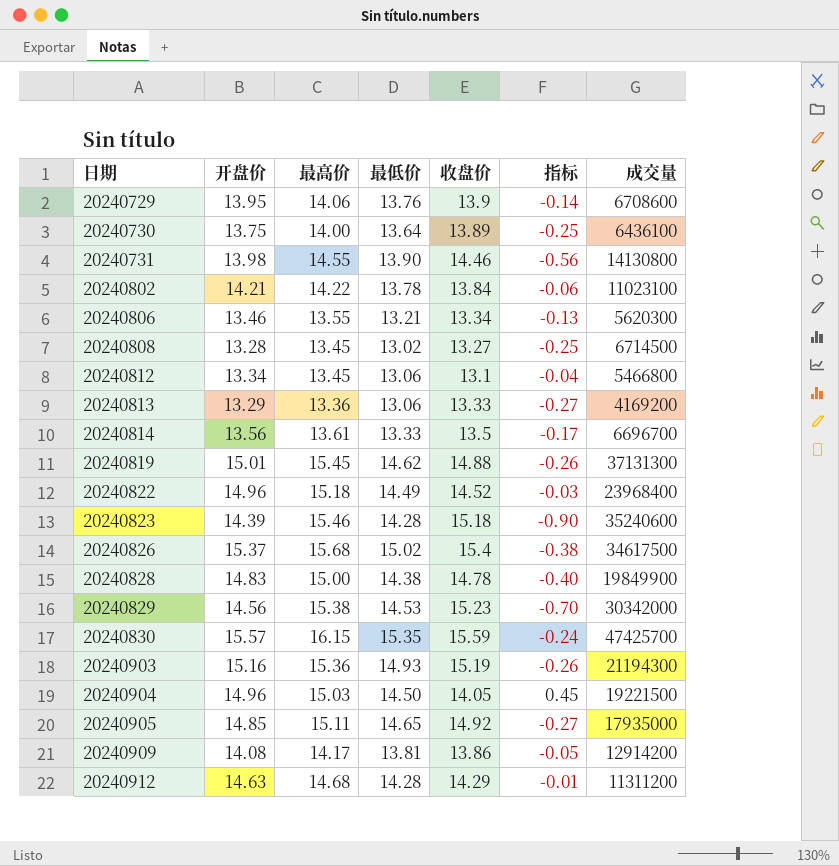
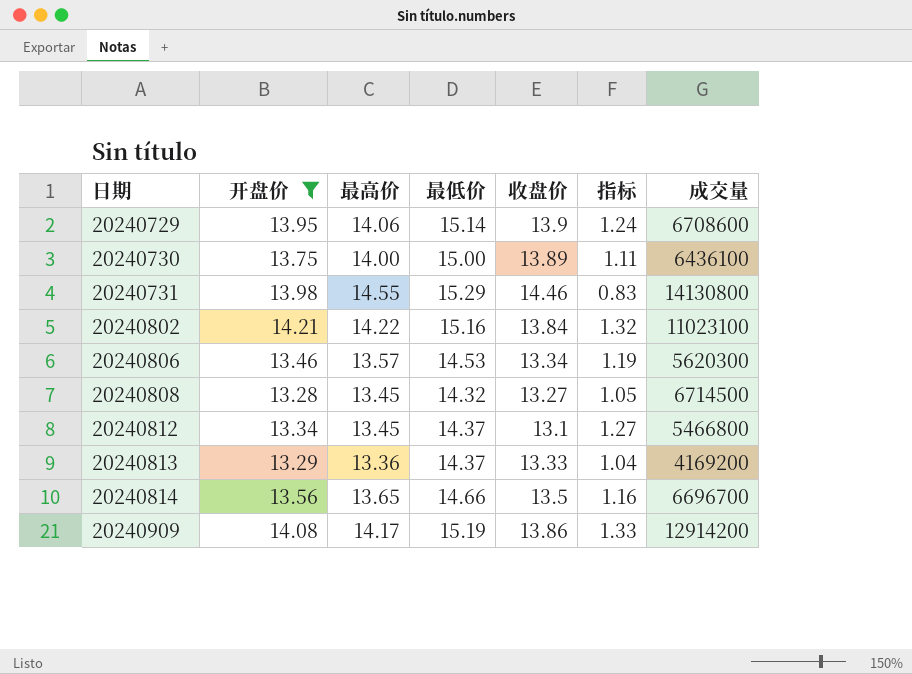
filter: none -> 开盘价 <= 14.21
20240729 | 最低价: 13.76 -> 15.14
20240729 | 指标: -0.14 -> 1.24
20240730 | 最低价: 13.64 -> 15.00
20240730 | 指标: -0.25 -> 1.11
20240731 | 最低价: 13.90 -> 15.29
20240731 | 指标: -0.56 -> 0.83
20240802 | 最低价: 13.78 -> 15.16
20240802 | 指标: -0.06 -> 1.32
20240806 | 最高价: 13.55 -> 13.57
20240806 | 最低价: 13.21 -> 14.53
20240806 | 指标: -0.13 -> 1.19
20240808 | 最低价: 13.02 -> 14.32
20240808 | 指标: -0.25 -> 1.05
20240812 | 最低价: 13.06 -> 14.37
20240812 | 指标: -0.04 -> 1.27
20240813 | 最低价: 13.06 -> 14.37
20240813 | 指标: -0.27 -> 1.04
20240814 | 最高价: 13.61 -> 13.65
20240814 | 最低价: 13.33 -> 14.66
20240814 | 指标: -0.17 -> 1.16
20240909 | 最低价: 13.81 -> 15.19
20240909 | 指标: -0.05 -> 1.33

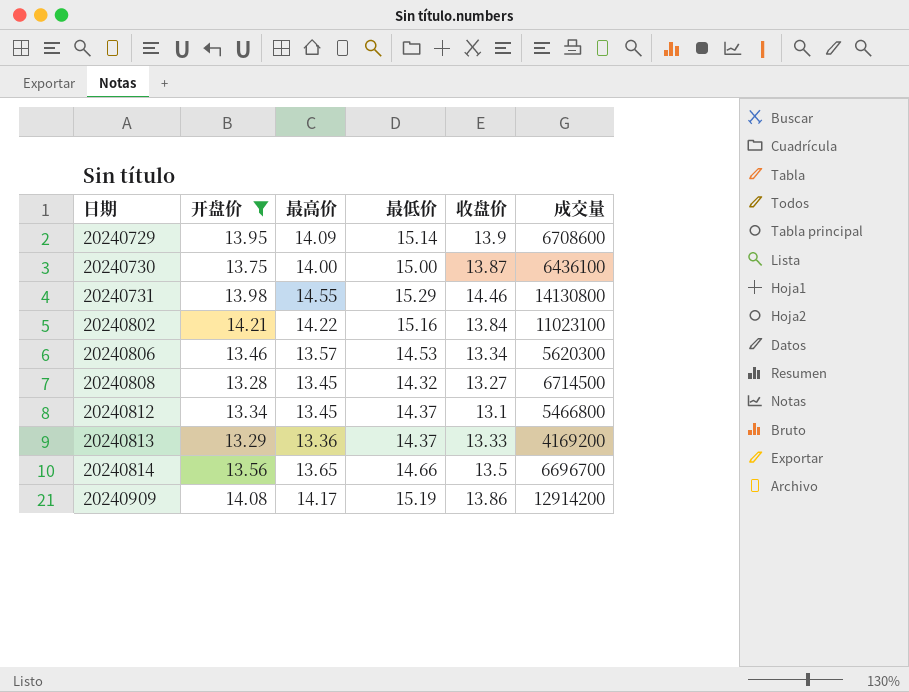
column 指标 | formula: [最低价] - [收盘价] -> none
20240729 | 最高价: 14.06 -> 14.09
20240730 | 收盘价: 13.89 -> 13.87

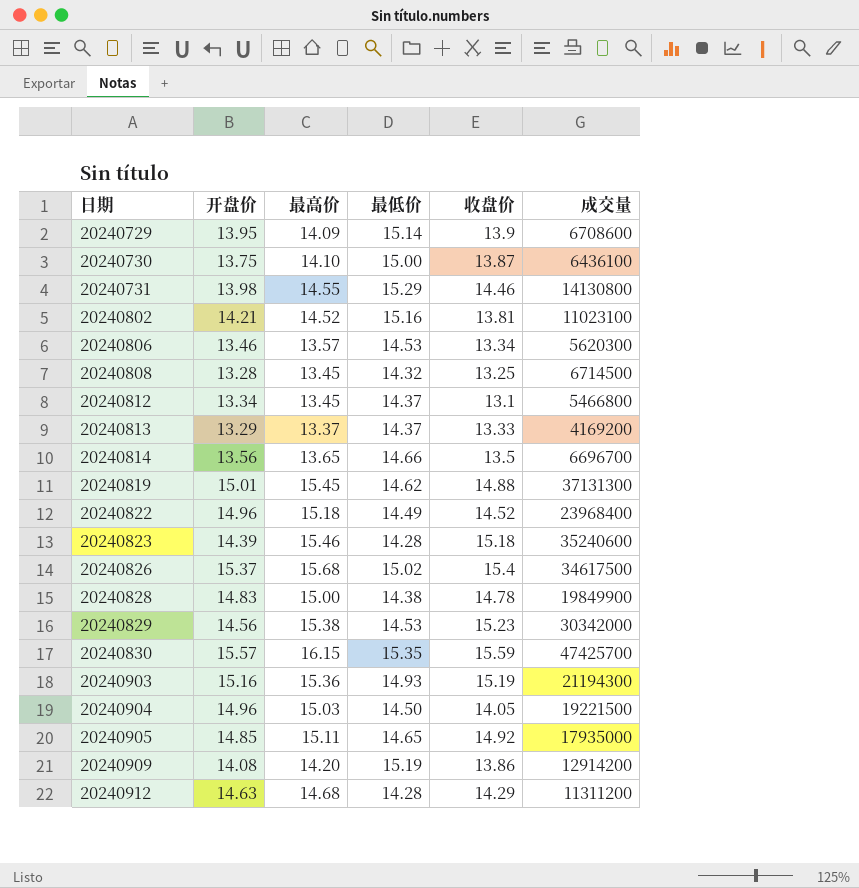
filter: 开盘价 <= 14.21 -> none
20240730 | 最高价: 14.00 -> 14.10
20240802 | 最高价: 14.22 -> 14.52
20240802 | 收盘价: 13.84 -> 13.81
20240808 | 收盘价: 13.27 -> 13.25
20240813 | 最高价: 13.36 -> 13.37
20240909 | 最高价: 14.17 -> 14.20

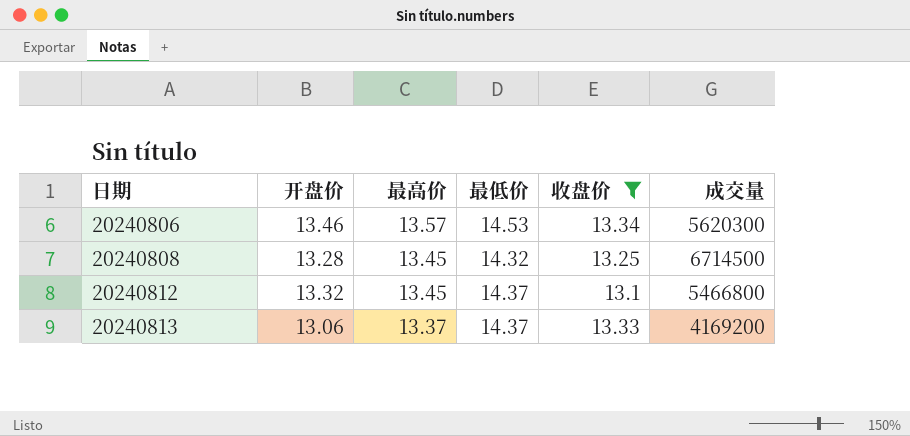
filter: none -> 收盘价 <= 13.34
20240812 | 开盘价: 13.34 -> 13.32
20240813 | 开盘价: 13.29 -> 13.06

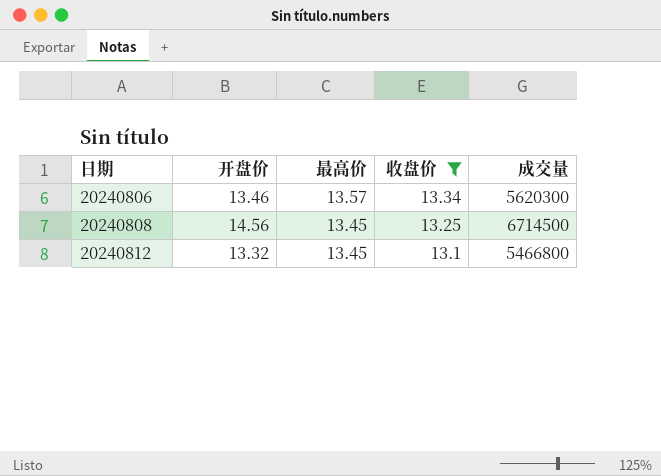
column 最低价 | position: 4 -> none
row 20240813: 13.06 | 13.37 | 14.37 | 13.33 | 4169200 -> none
20240808 | 开盘价: 13.28 -> 14.56

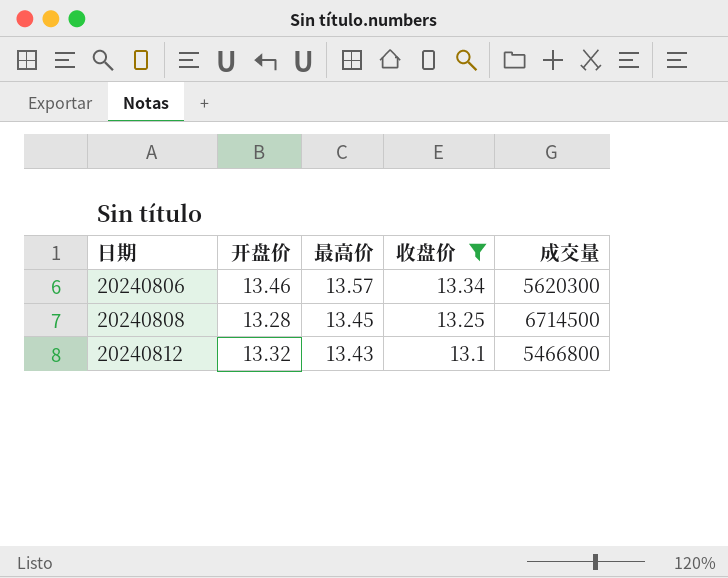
20240808 | 开盘价: 14.56 -> 13.28
20240812 | 最高价: 13.45 -> 13.43

